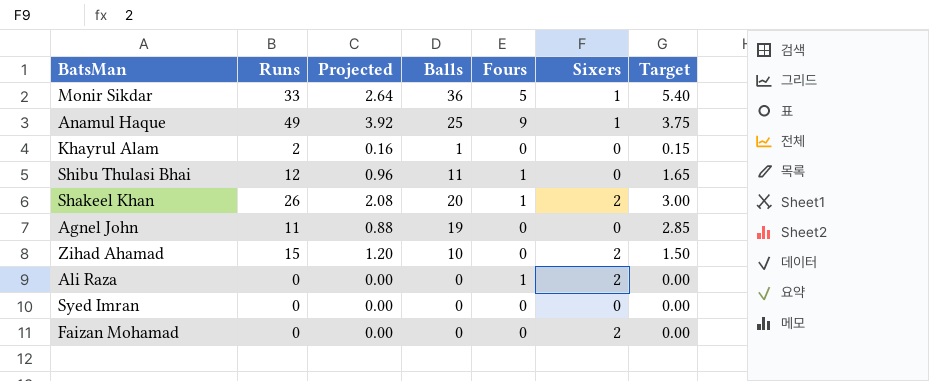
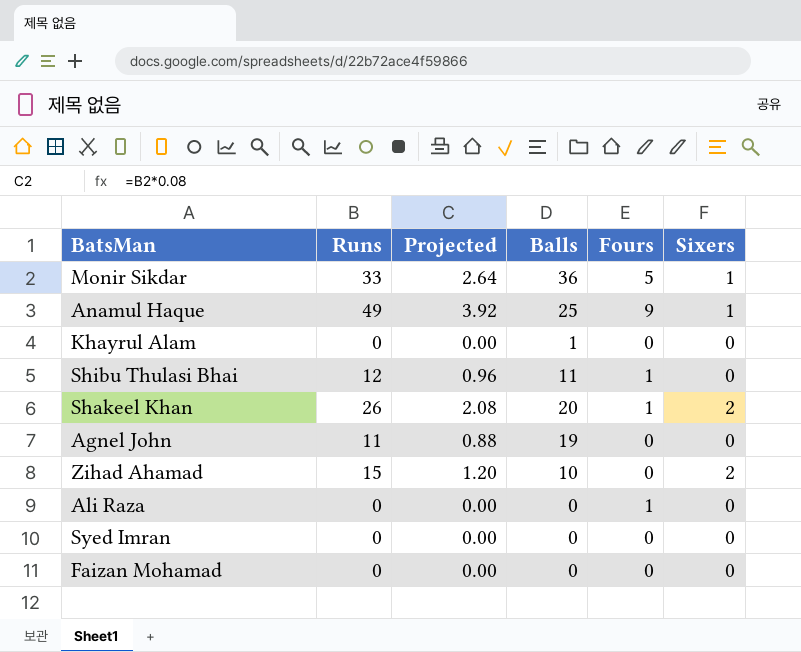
column Target | formula: [Balls] * 0.15 -> none
Khayrul Alam | Runs: 2 -> 0
Khayrul Alam | Projected: 0.16 -> 0.00
Ali Raza | Sixers: 2 -> 0
Faizan Mohamad | Sixers: 2 -> 0

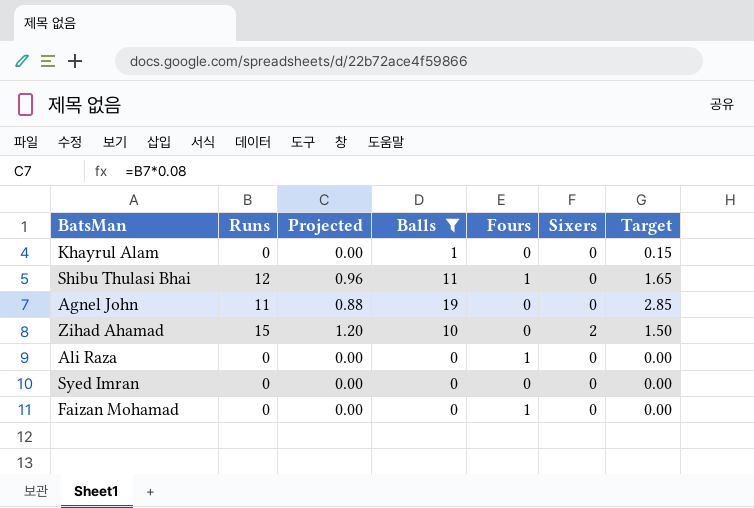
filter: none -> Balls <= 19
column Target | formula: none -> [Balls] * 0.15
Faizan Mohamad | Fours: 0 -> 1

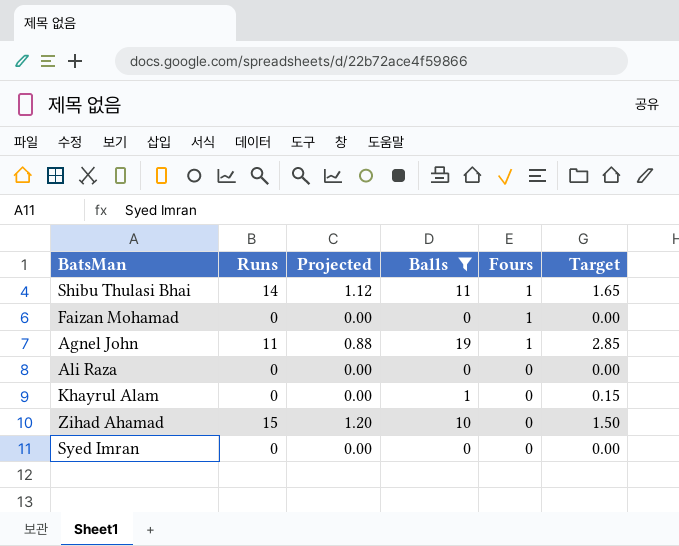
row order: none -> Fours descending
column Sixers | position: 6 -> none
Shibu Thulasi Bhai | Runs: 12 -> 14
Shibu Thulasi Bhai | Projected: 0.96 -> 1.12
Agnel John | Fours: 0 -> 1
Ali Raza | Fours: 1 -> 0

